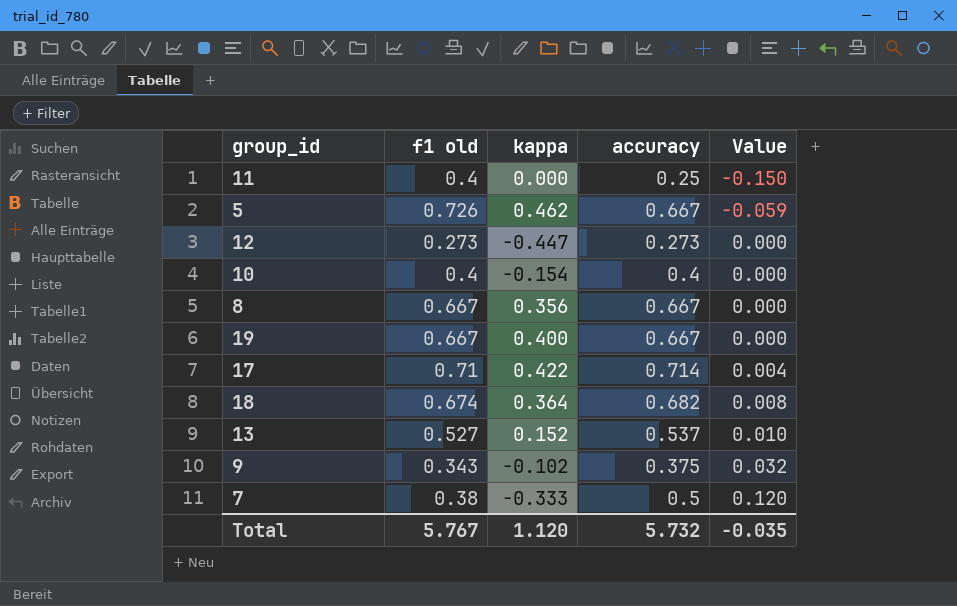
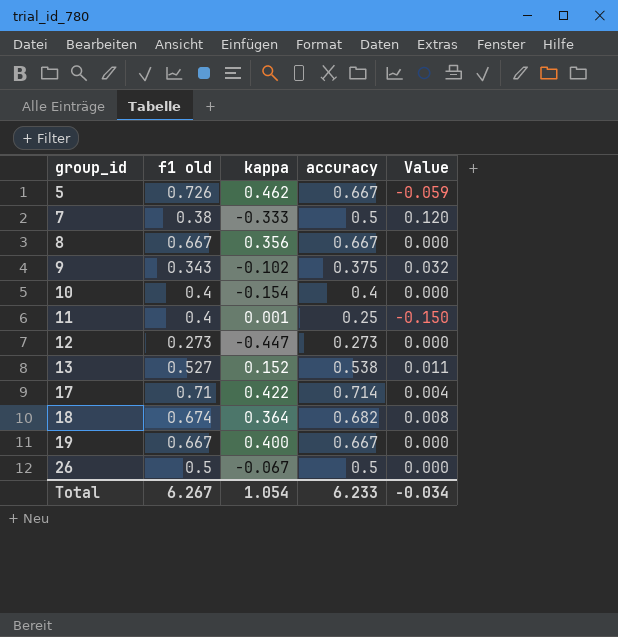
row order: Value ascending -> group_id ascending
11 | kappa: 0.000 -> 0.001
13 | accuracy: 0.537 -> 0.538
13 | Value: 0.010 -> 0.011
row 26: none -> 0.5 | -0.067 | 0.5 | 0.000
Total | f1 old: 5.767 -> 6.267
Total | kappa: 1.120 -> 1.054
Total | accuracy: 5.732 -> 6.233
Total | Value: -0.035 -> -0.034

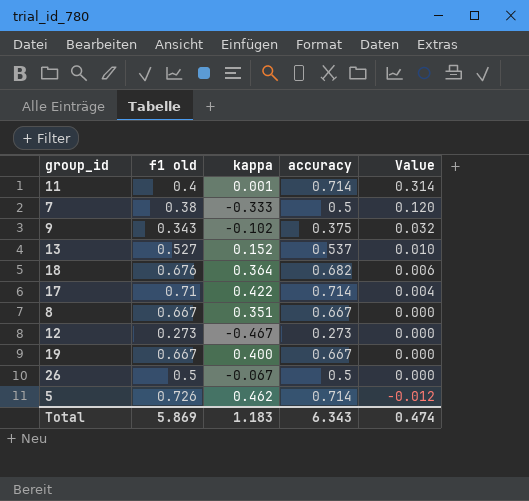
row order: group_id ascending -> Value descending
row 10: 0.4 | -0.154 | 0.4 | 0.000 -> none
11 | accuracy: 0.25 -> 0.714
11 | Value: -0.150 -> 0.314
13 | accuracy: 0.538 -> 0.537
13 | Value: 0.011 -> 0.010
18 | f1 old: 0.674 -> 0.676
18 | Value: 0.008 -> 0.006
8 | kappa: 0.356 -> 0.351
12 | kappa: -0.447 -> -0.467
5 | accuracy: 0.667 -> 0.714
5 | Value: -0.059 -> -0.012
Total | f1 old: 6.267 -> 5.869
Total | kappa: 1.054 -> 1.183
Total | accuracy: 6.233 -> 6.343
Total | Value: -0.034 -> 0.474

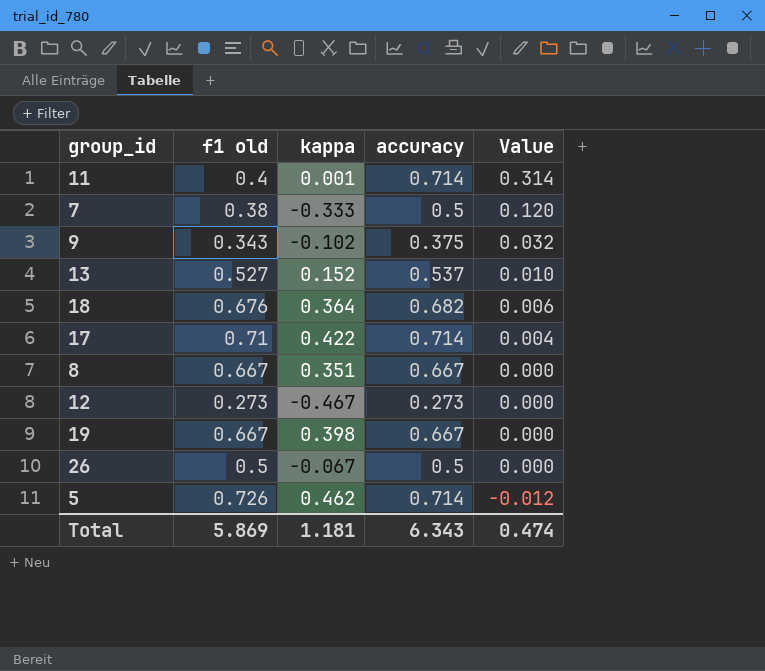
19 | kappa: 0.400 -> 0.398
Total | kappa: 1.183 -> 1.181

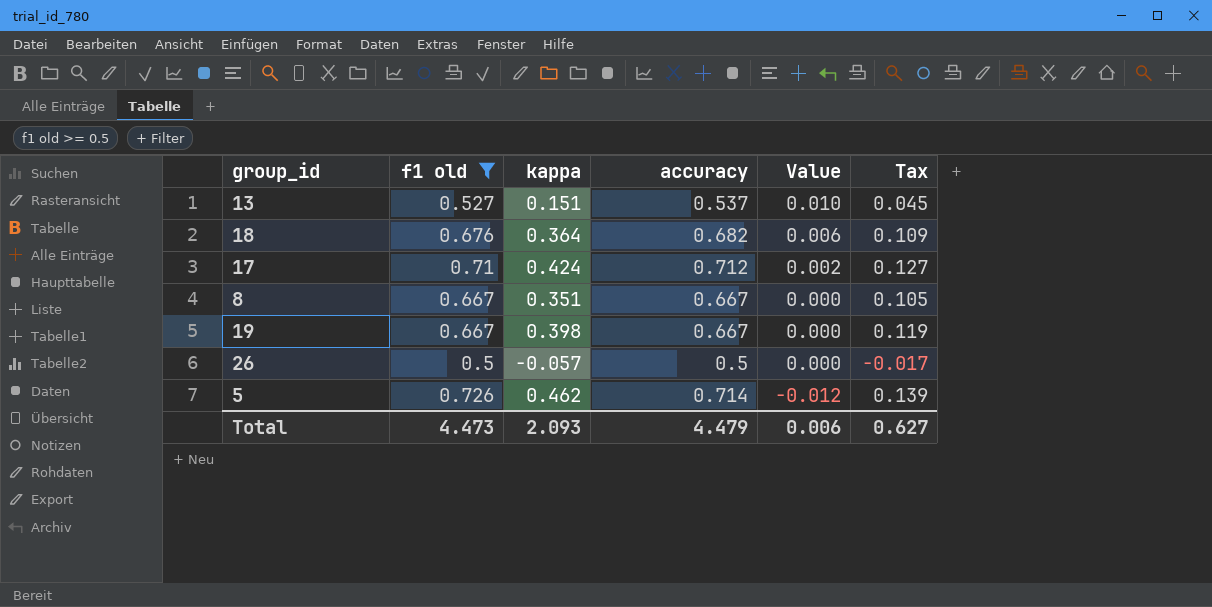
filter: none -> f1 old >= 0.5
column Tax | formula: none -> [kappa] * 0.3
13 | kappa: 0.152 -> 0.151
17 | kappa: 0.422 -> 0.424
17 | accuracy: 0.714 -> 0.712
17 | Value: 0.004 -> 0.002
26 | kappa: -0.067 -> -0.057
Total | f1 old: 5.869 -> 4.473
Total | kappa: 1.181 -> 2.093
Total | accuracy: 6.343 -> 4.479
Total | Value: 0.474 -> 0.006

